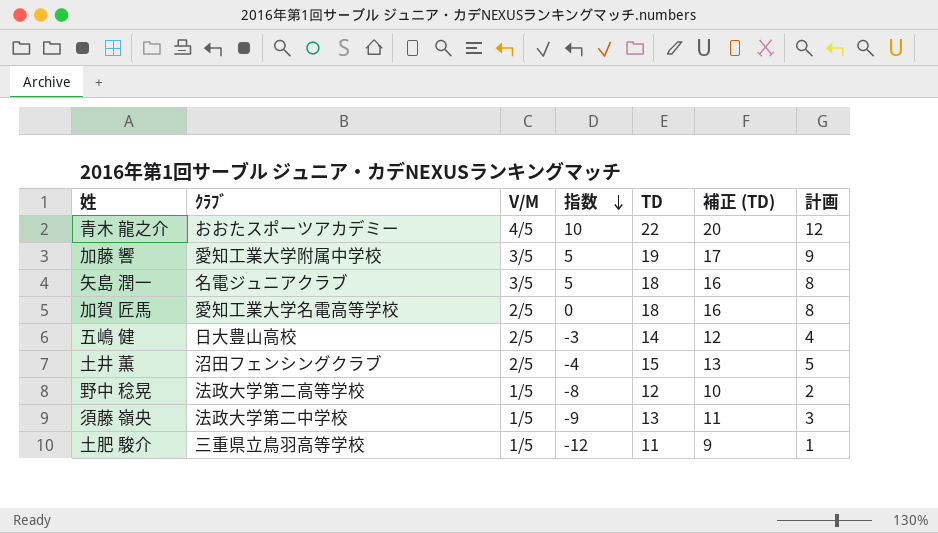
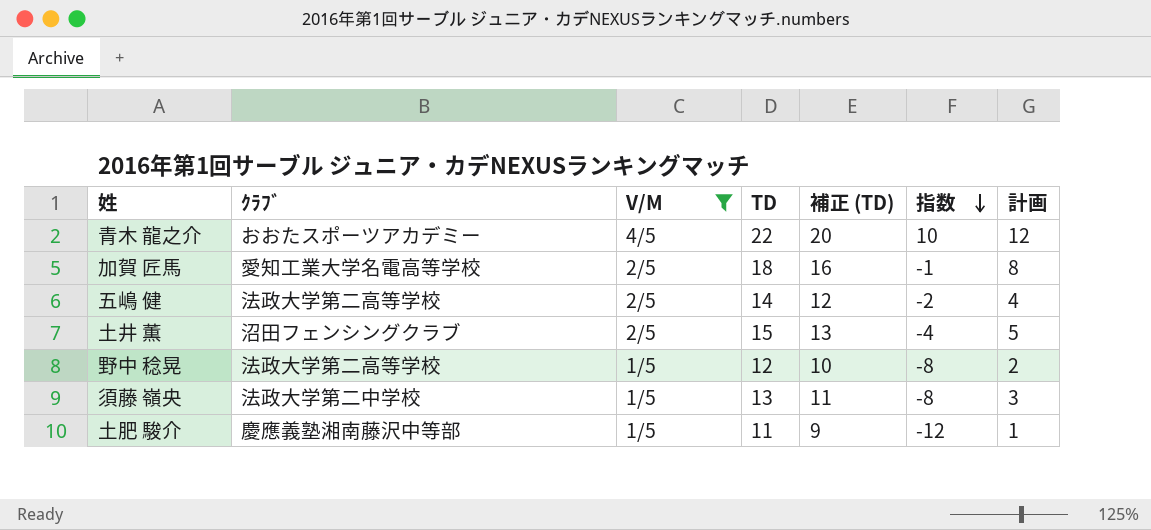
filter: none -> V/M != 3/5
column 指数 | position: 4 -> 6
加賀 匠馬 | 指数: 0 -> -1
五嶋 健 | ｸﾗﾌﾞ: 日大豊山高校 -> 法政大学第二高等学校
五嶋 健 | 指数: -3 -> -2
須藤 嶺央 | 指数: -9 -> -8
土肥 駿介 | ｸﾗﾌﾞ: 三重県立鳥羽高等学校 -> 慶應義塾湘南藤沢中等部

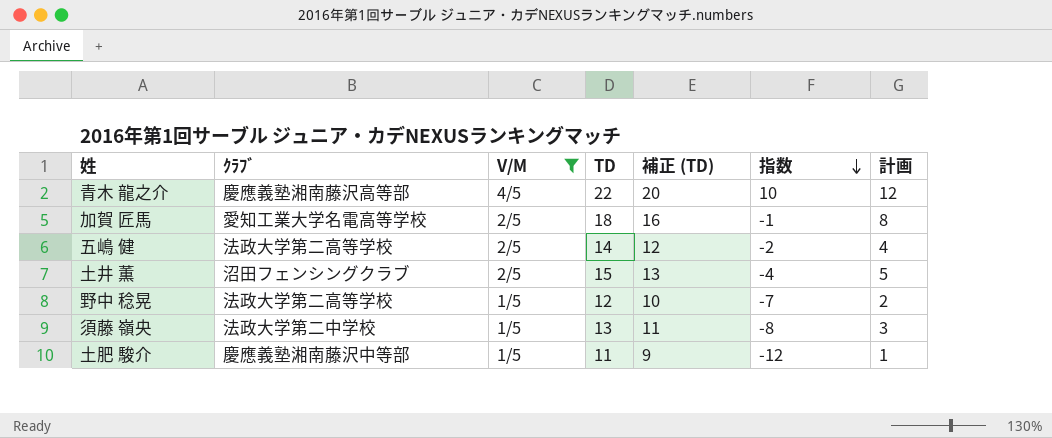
青木 龍之介 | ｸﾗﾌﾞ: おおたスポーツアカデミー -> 慶應義塾湘南藤沢高等部
野中 稔晃 | 指数: -8 -> -7

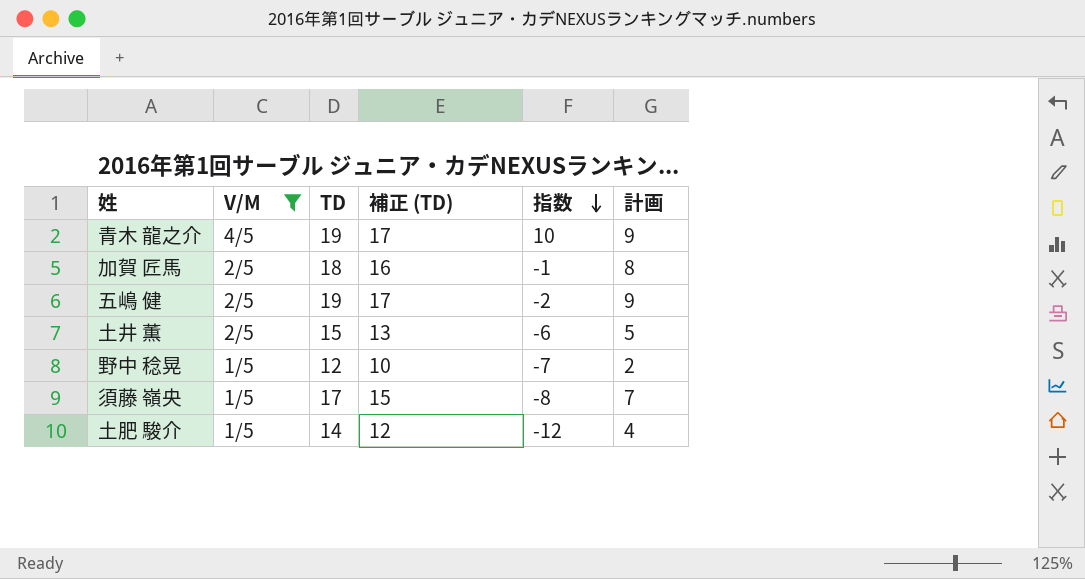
column ｸﾗﾌﾞ | position: 2 -> none
青木 龍之介 | TD: 22 -> 19
青木 龍之介 | 補正 (TD): 20 -> 17
青木 龍之介 | 計画: 12 -> 9
五嶋 健 | TD: 14 -> 19
五嶋 健 | 補正 (TD): 12 -> 17
五嶋 健 | 計画: 4 -> 9
土井 薫 | 指数: -4 -> -6
須藤 嶺央 | TD: 13 -> 17
須藤 嶺央 | 補正 (TD): 11 -> 15
須藤 嶺央 | 計画: 3 -> 7
土肥 駿介 | TD: 11 -> 14
土肥 駿介 | 補正 (TD): 9 -> 12
土肥 駿介 | 計画: 1 -> 4

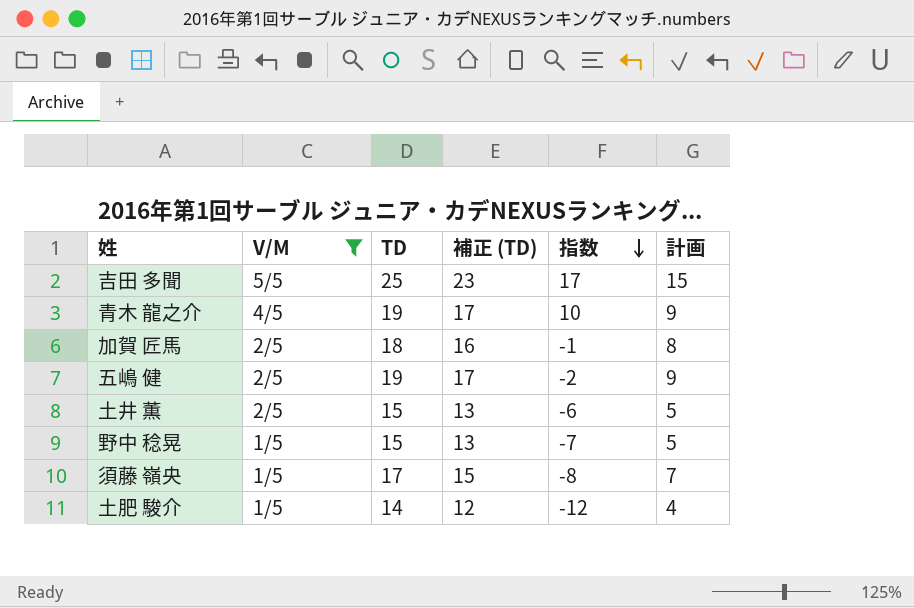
row 吉田 多聞: none -> 5/5 | 25 | 23 | 17 | 15
野中 稔晃 | TD: 12 -> 15
野中 稔晃 | 補正 (TD): 10 -> 13
野中 稔晃 | 計画: 2 -> 5

